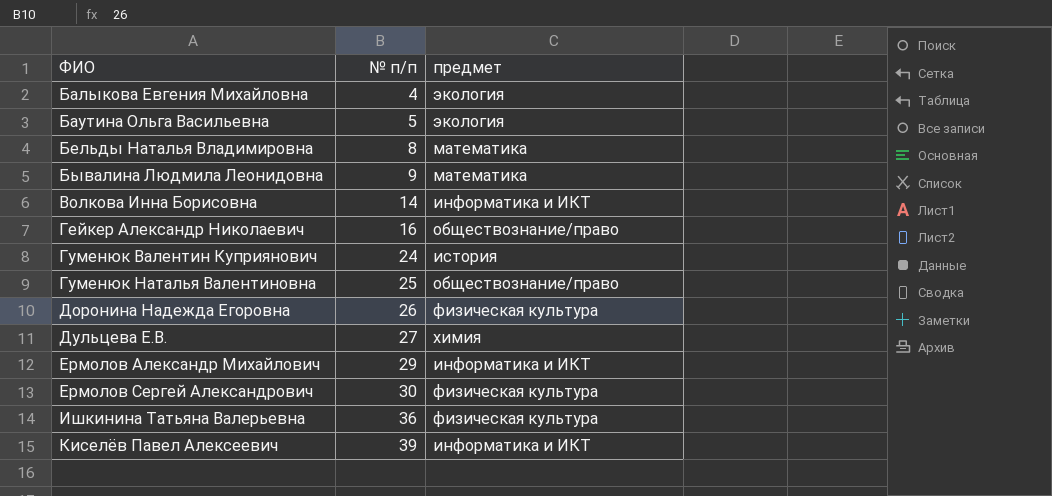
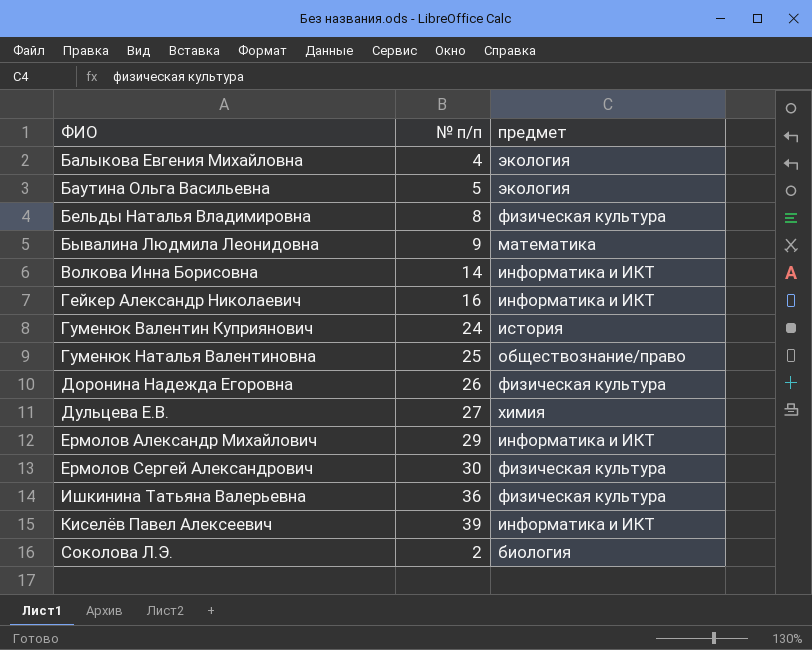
Бельды Наталья Владимировна | предмет: математика -> физическая культура
Гейкер Александр Николаевич | предмет: обществознание/право -> информатика и ИКТ
row Соколова Л.Э.: none -> 2 | биология

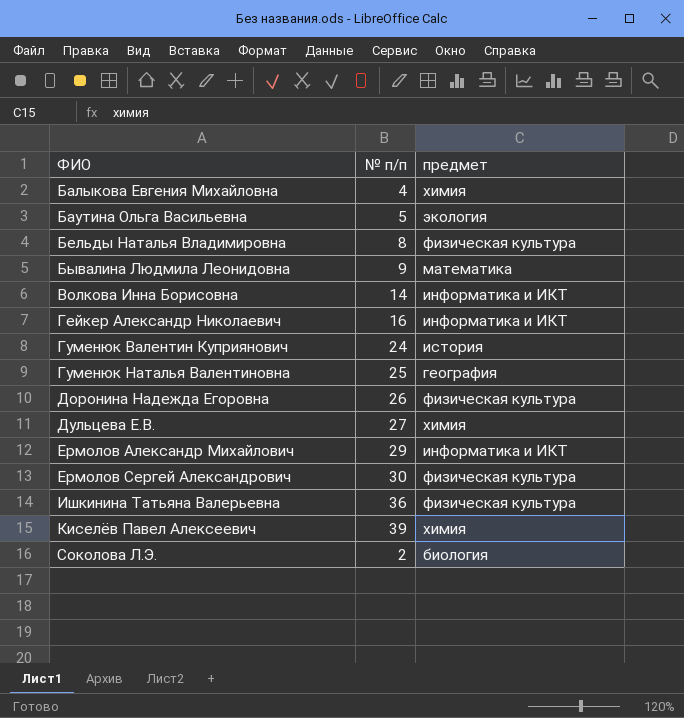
Балыкова Евгения Михайловна | предмет: экология -> химия
Гуменюк Наталья Валентиновна | предмет: обществознание/право -> география
Киселёв Павел Алексеевич | предмет: информатика и ИКТ -> химия

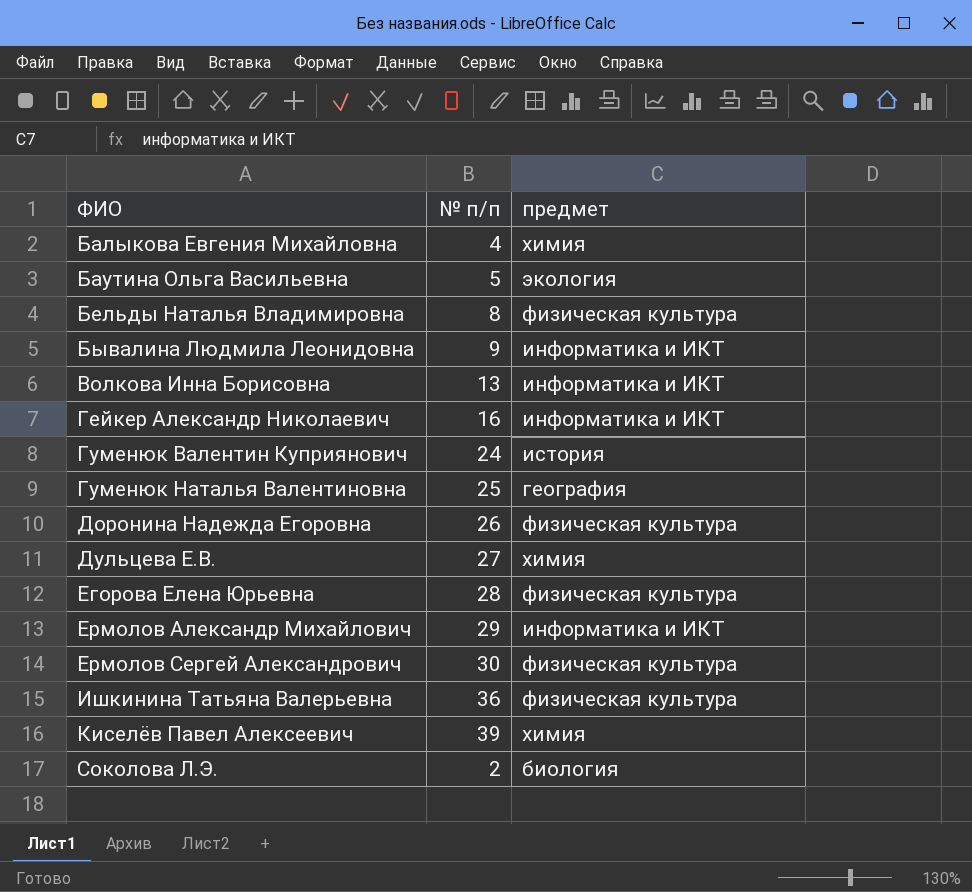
Бывалина Людмила Леонидовна | предмет: математика -> информатика и ИКТ
Волкова Инна Борисовна | № п/п: 14 -> 13
row Егорова Елена Юрьевна: none -> 28 | физическая культура

